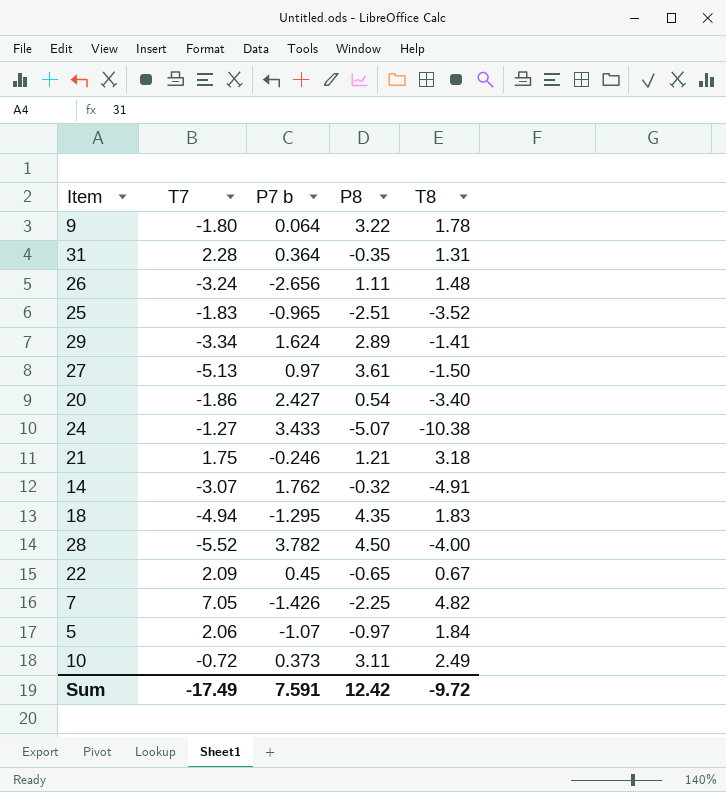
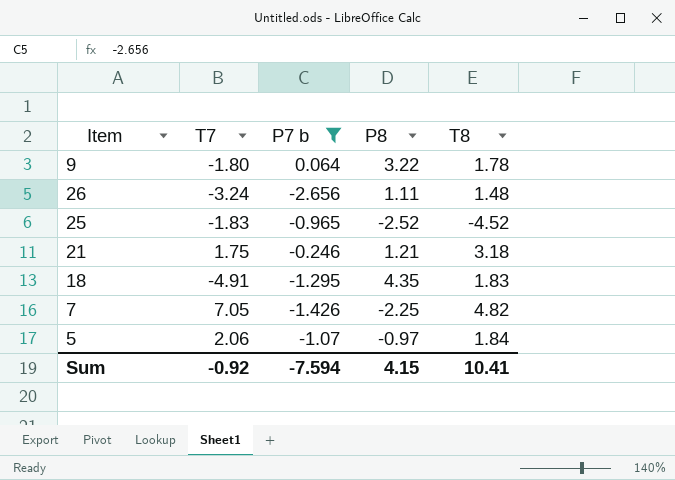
filter: none -> P7 b <= 0.064
25 | P8: -2.51 -> -2.52
25 | T8: -3.52 -> -4.52
18 | T7: -4.94 -> -4.91
Sum | T7: -17.49 -> -0.92
Sum | P7 b: 7.591 -> -7.594
Sum | P8: 12.42 -> 4.15
Sum | T8: -9.72 -> 10.41

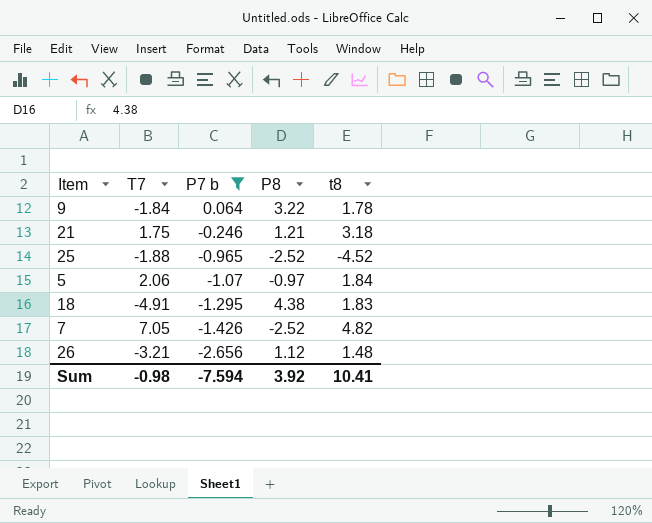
row order: none -> P7 b descending
column name: T8 -> t8
9 | T7: -1.80 -> -1.84
25 | T7: -1.83 -> -1.88
18 | P8: 4.35 -> 4.38
7 | P8: -2.25 -> -2.52
26 | T7: -3.24 -> -3.21
26 | P8: 1.11 -> 1.12
Sum | T7: -0.92 -> -0.98
Sum | P8: 4.15 -> 3.92

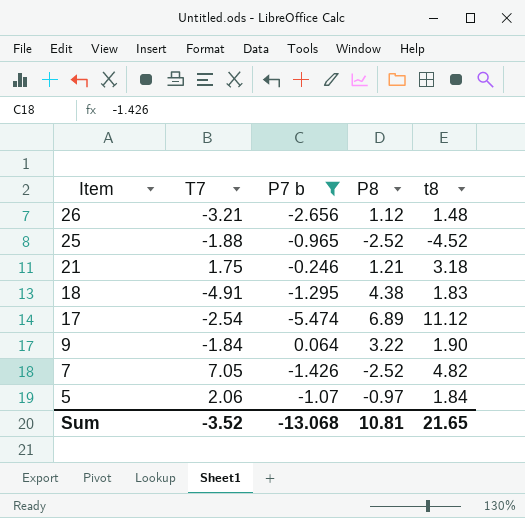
row order: P7 b descending -> Item descending
row 17: none -> -2.54 | -5.474 | 6.89 | 11.12
9 | t8: 1.78 -> 1.90
Sum | T7: -0.98 -> -3.52
Sum | P7 b: -7.594 -> -13.068
Sum | P8: 3.92 -> 10.81
Sum | t8: 10.41 -> 21.65

